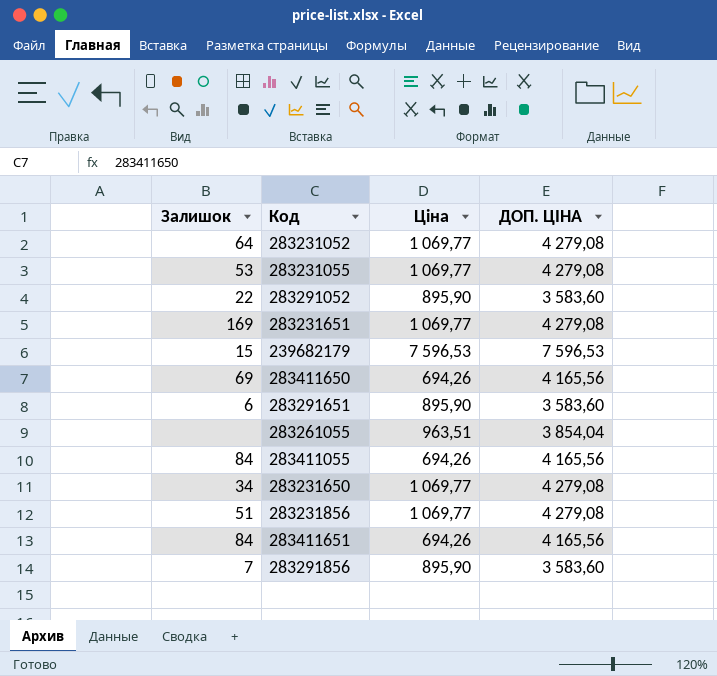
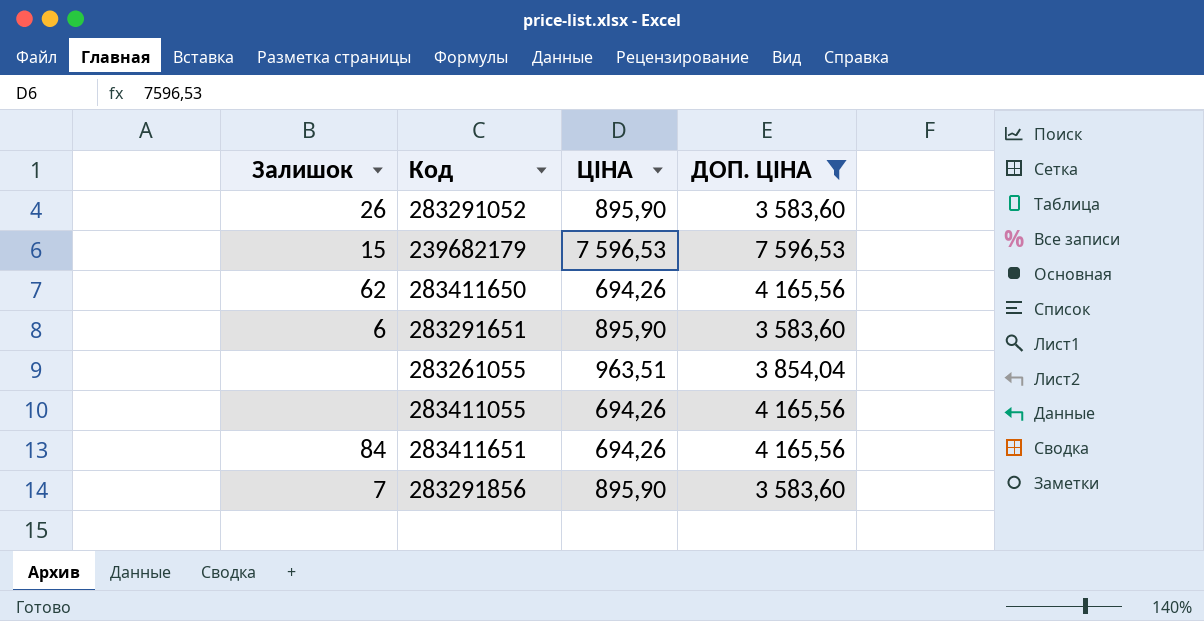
filter: none -> ДОП. ЦІНА != 4 279,08
column name: Ціна -> ЦІНА
283291052 | Залишок: 22 -> 26
283411650 | Залишок: 69 -> 62
283411055 | Залишок: 84 -> none

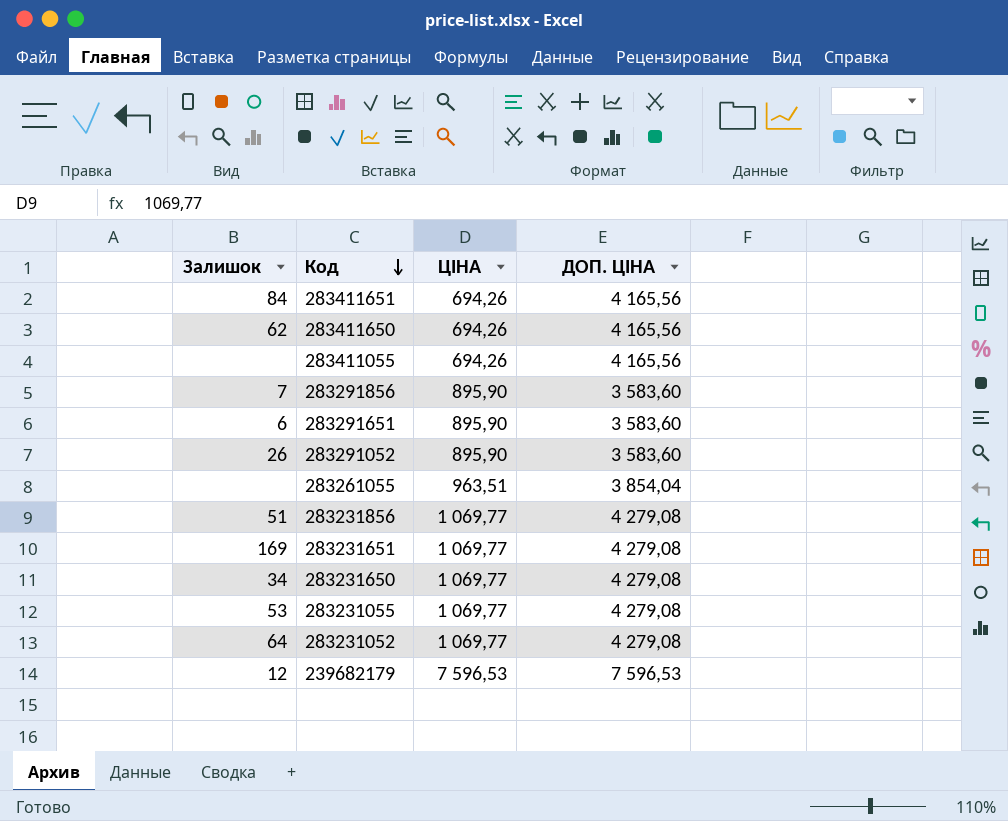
filter: ДОП. ЦІНА != 4 279,08 -> none
row order: none -> Код descending
239682179 | Залишок: 15 -> 12

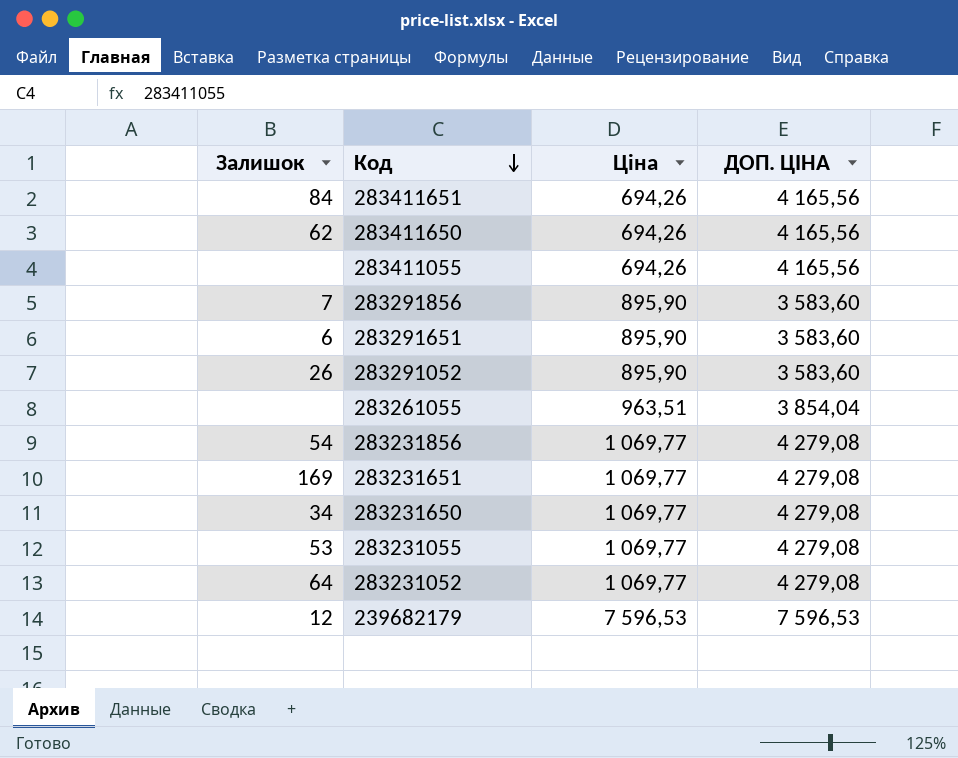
column name: ЦІНА -> Ціна
283231856 | Залишок: 51 -> 54

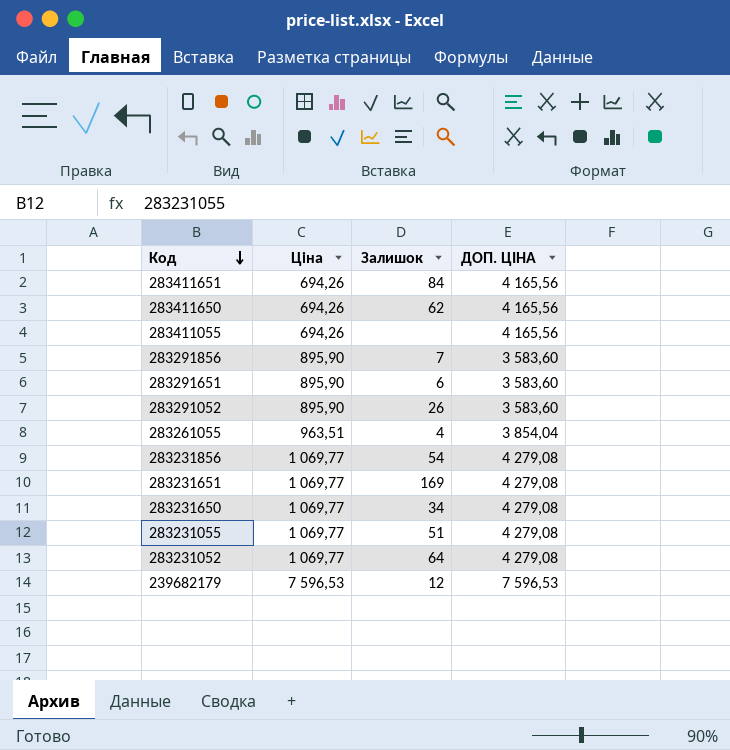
column Залишок | position: 1 -> 3
283261055 | Залишок: none -> 4
283231055 | Залишок: 53 -> 51

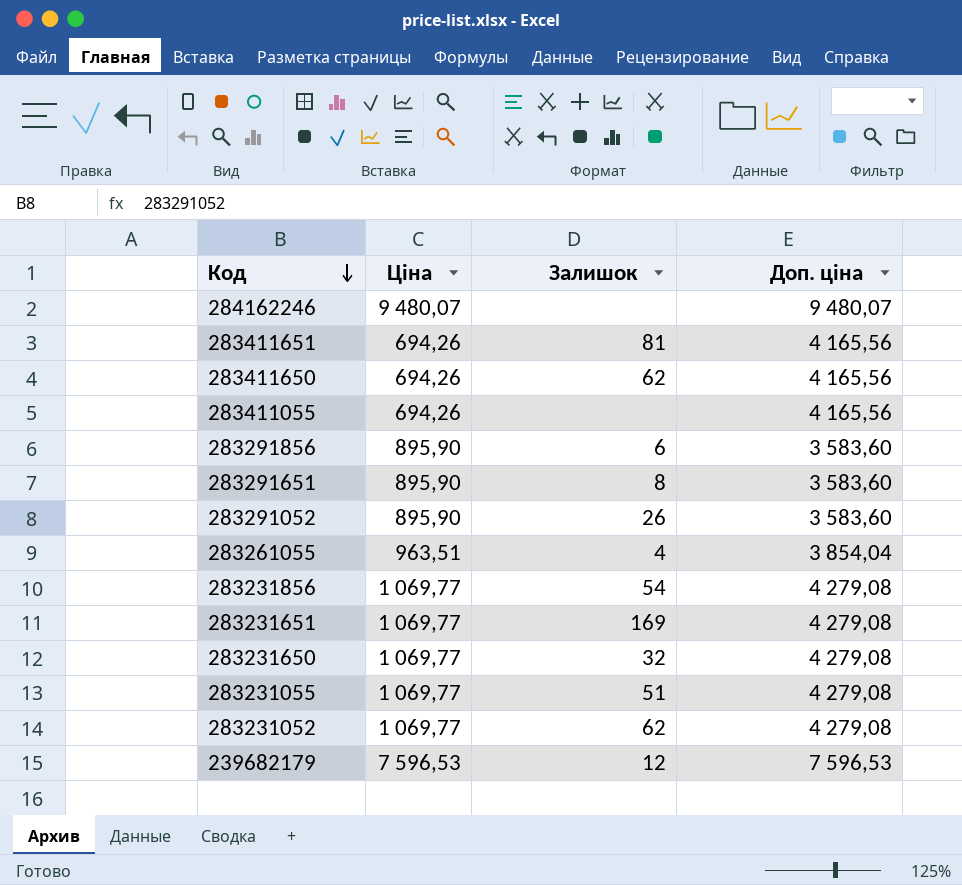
column name: ДОП. ЦІНА -> Доп. ціна
row 284162246: none -> 9 480,07 | none | 9 480,07
283411651 | Залишок: 84 -> 81
283291856 | Залишок: 7 -> 6
283291651 | Залишок: 6 -> 8
283231650 | Залишок: 34 -> 32
283231052 | Залишок: 64 -> 62

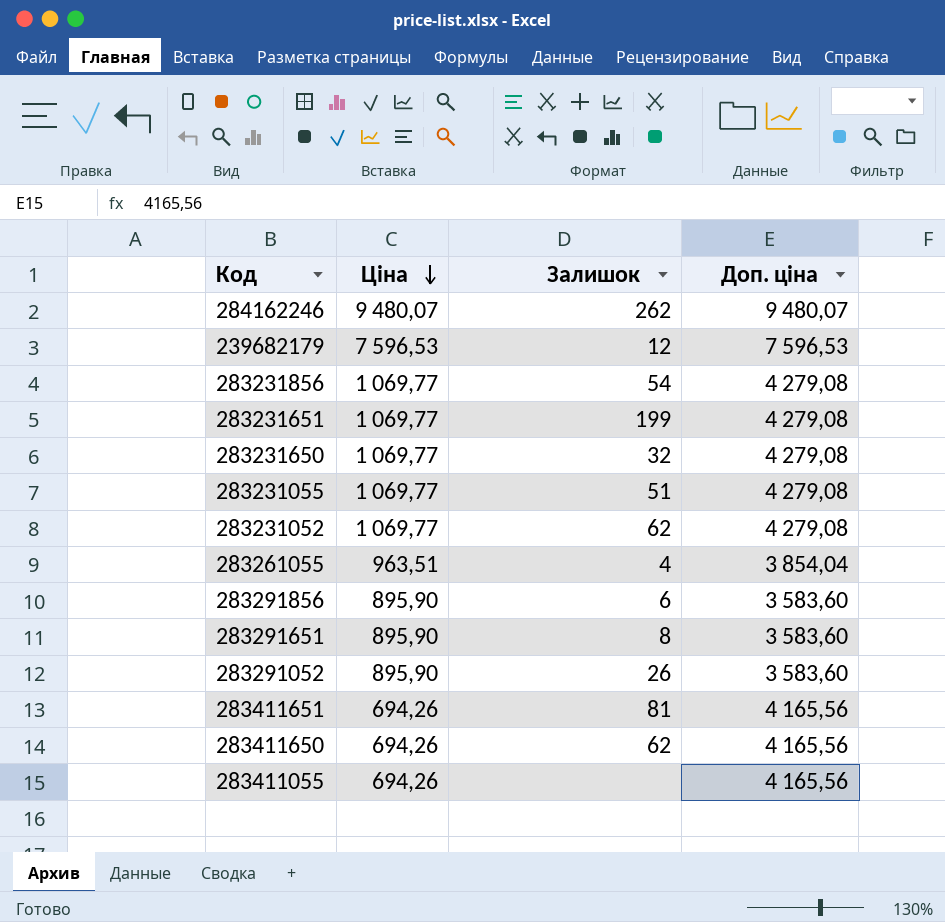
row order: Код descending -> Ціна descending
284162246 | Залишок: none -> 262
283231651 | Залишок: 169 -> 199

